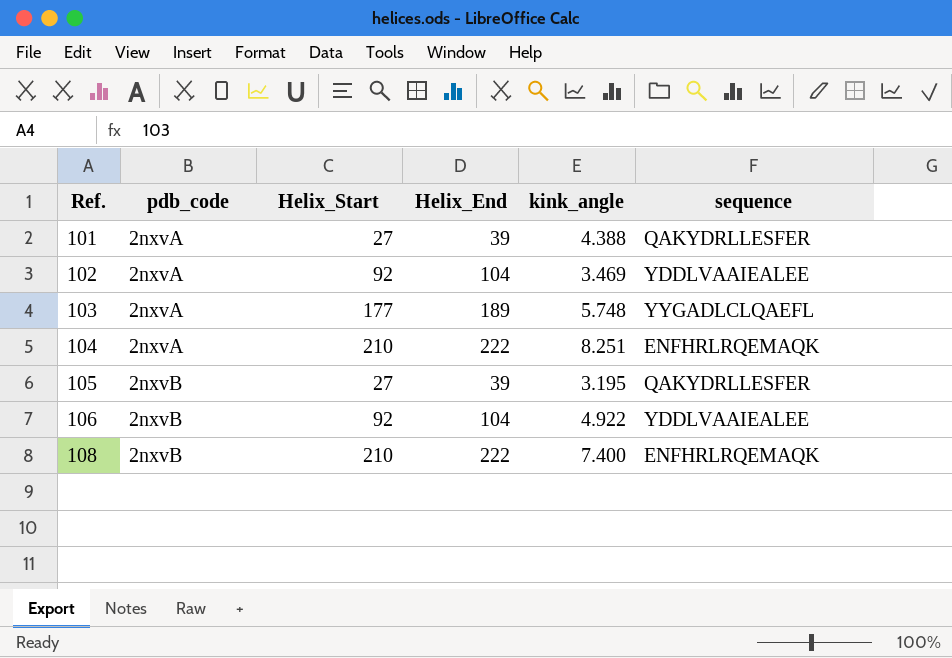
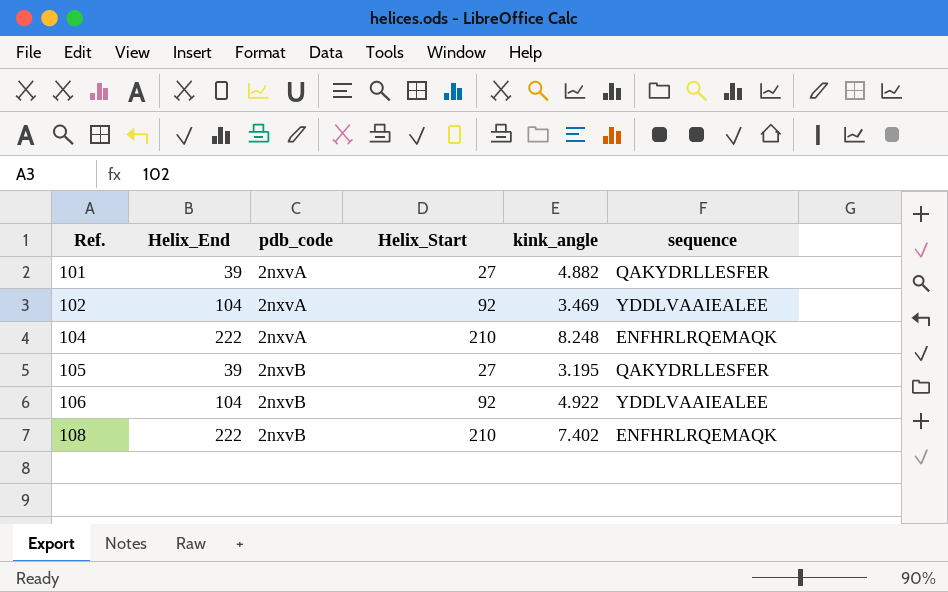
column Helix_End | position: 4 -> 2
row 103: 2nxvA | 177 | 189 | 5.748 | YYGADLCLQAEFL -> none
101 | kink_angle: 4.388 -> 4.882
104 | kink_angle: 8.251 -> 8.248
108 | kink_angle: 7.400 -> 7.402

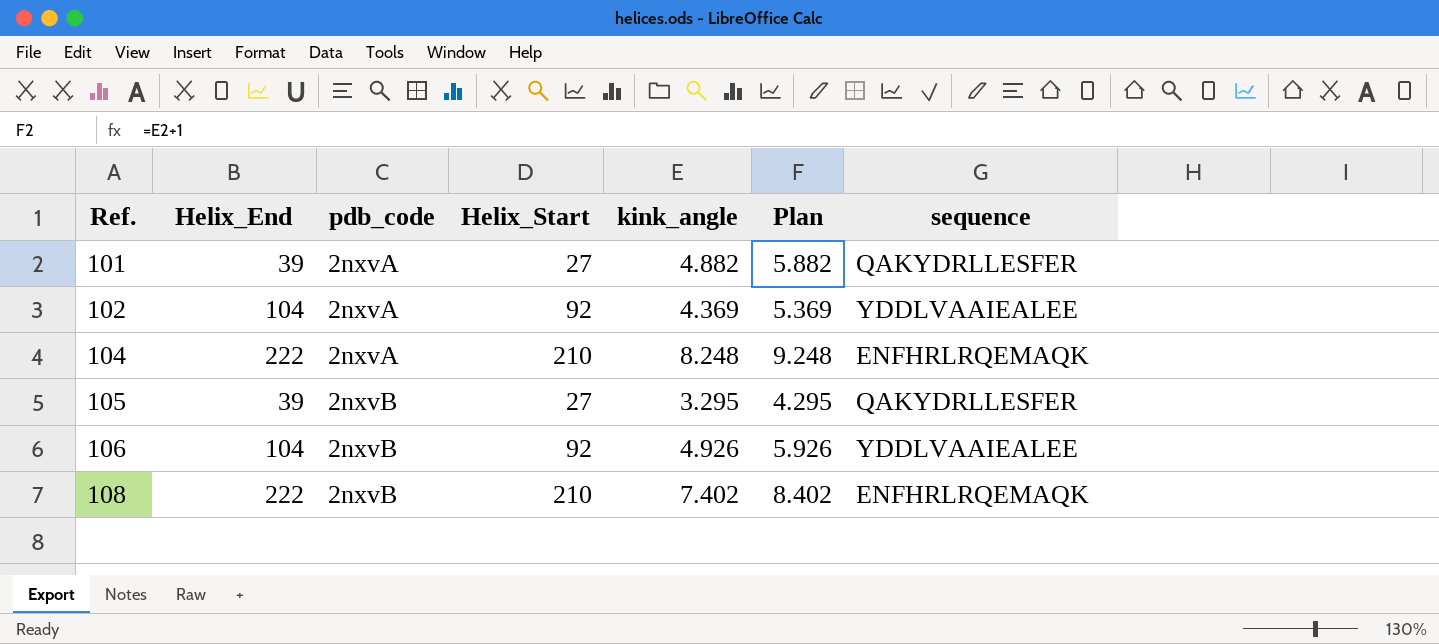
column Plan | formula: none -> [kink_angle] + 1
102 | kink_angle: 3.469 -> 4.369
105 | kink_angle: 3.195 -> 3.295
106 | kink_angle: 4.922 -> 4.926

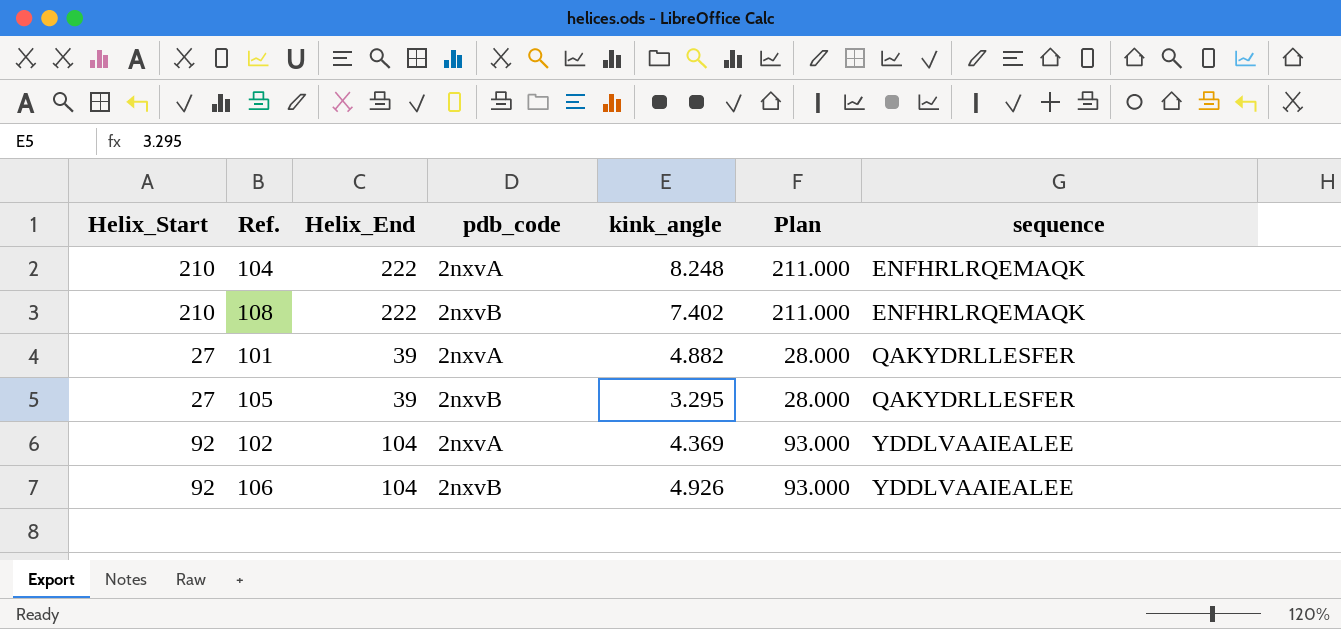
row order: Ref. ascending -> sequence ascending
column Helix_Start | position: 4 -> 1
column Plan | formula: [kink_angle] + 1 -> [Helix_Start] + 1

